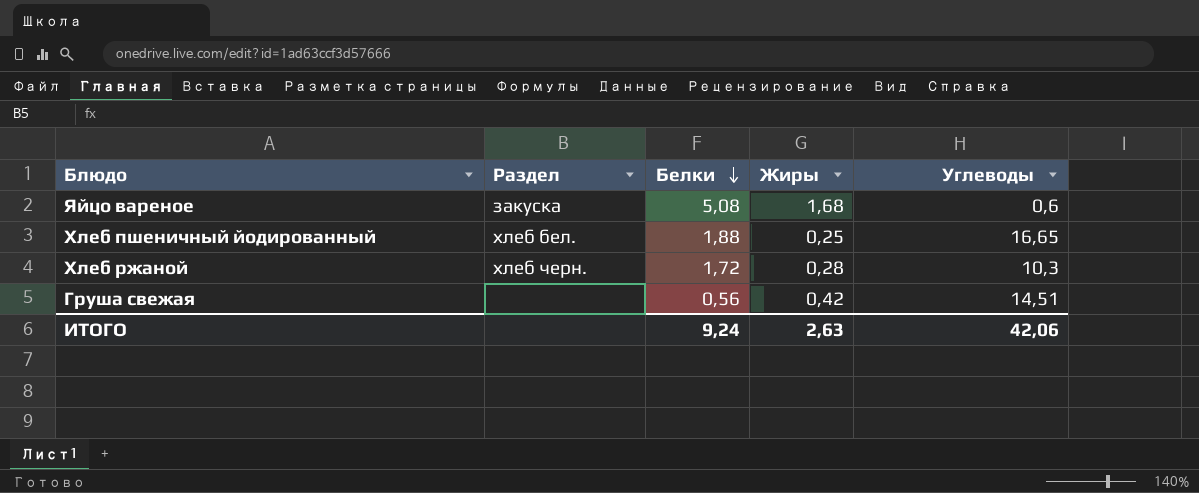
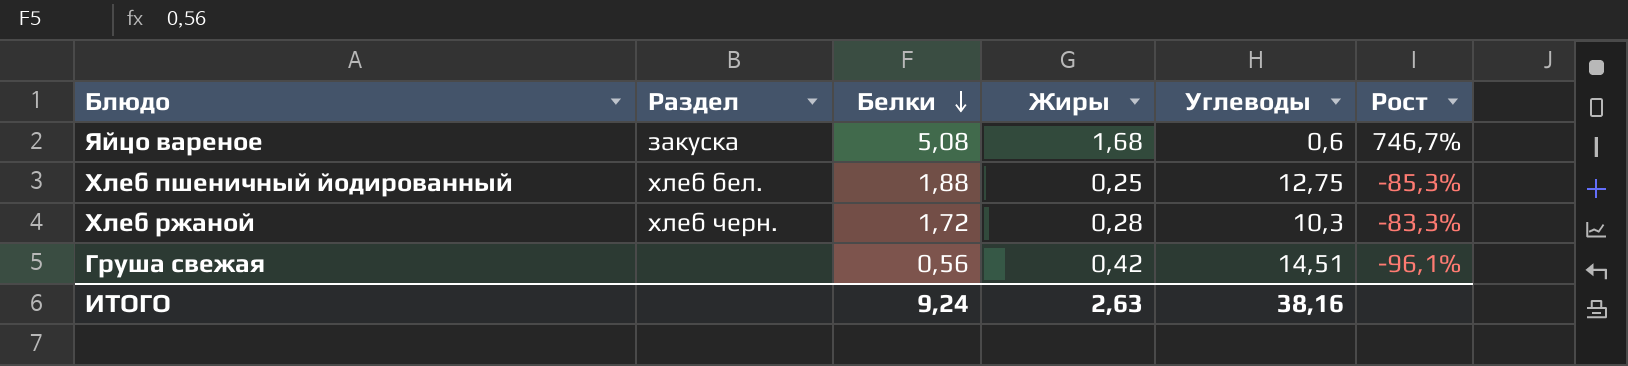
column Рост | formula: none -> ([Белки] - [Углеводы]) / [Углеводы]
Хлеб пшеничный йодированный | Углеводы: 16,65 -> 12,75
ИТОГО | Углеводы: 42,06 -> 38,16

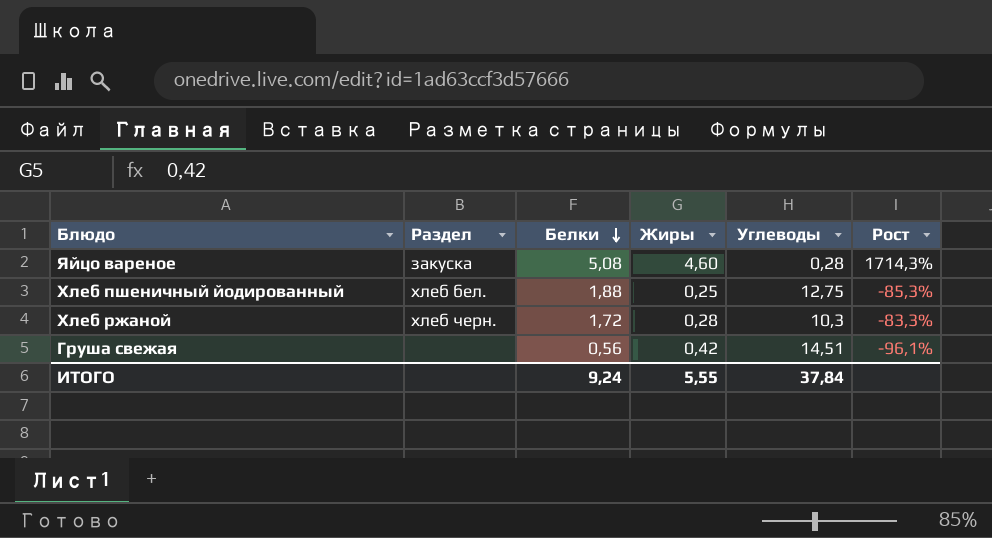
Яйцо вареное | Жиры: 1,68 -> 4,60
Яйцо вареное | Углеводы: 0,6 -> 0,28
Яйцо вареное | Рост: 746,7% -> 1714,3%
ИТОГО | Жиры: 2,63 -> 5,55
ИТОГО | Углеводы: 38,16 -> 37,84

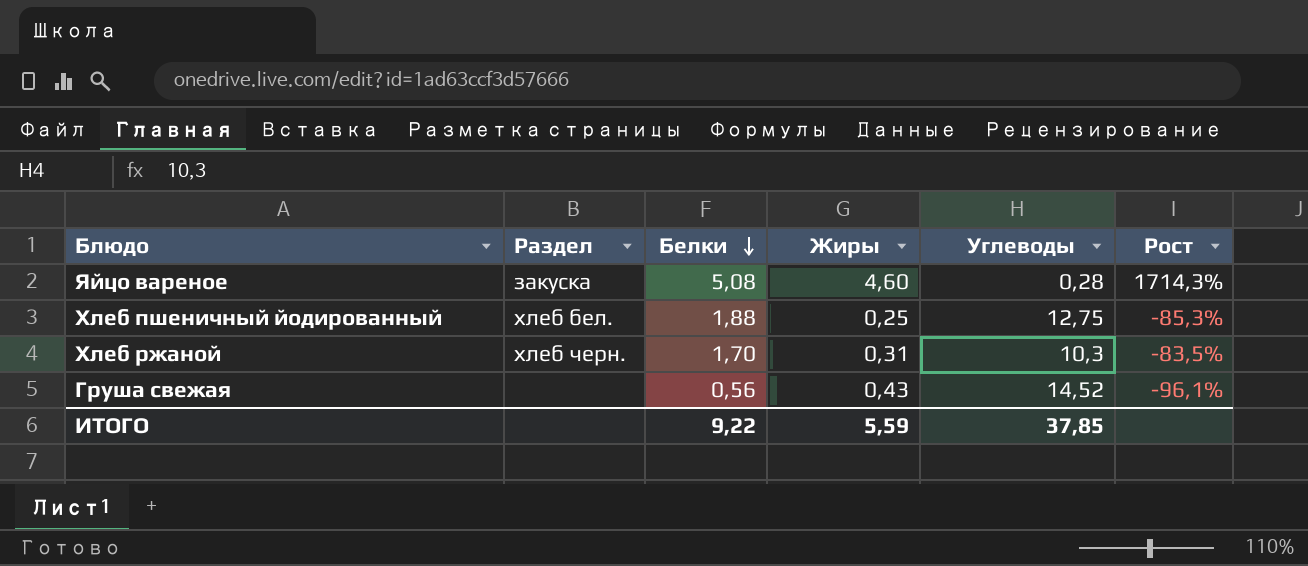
Хлеб ржаной | Белки: 1,72 -> 1,70
Хлеб ржаной | Жиры: 0,28 -> 0,31
Хлеб ржаной | Рост: -83,3% -> -83,5%
Груша свежая | Жиры: 0,42 -> 0,43
Груша свежая | Углеводы: 14,51 -> 14,52
ИТОГО | Белки: 9,24 -> 9,22
ИТОГО | Жиры: 5,55 -> 5,59
ИТОГО | Углеводы: 37,84 -> 37,85

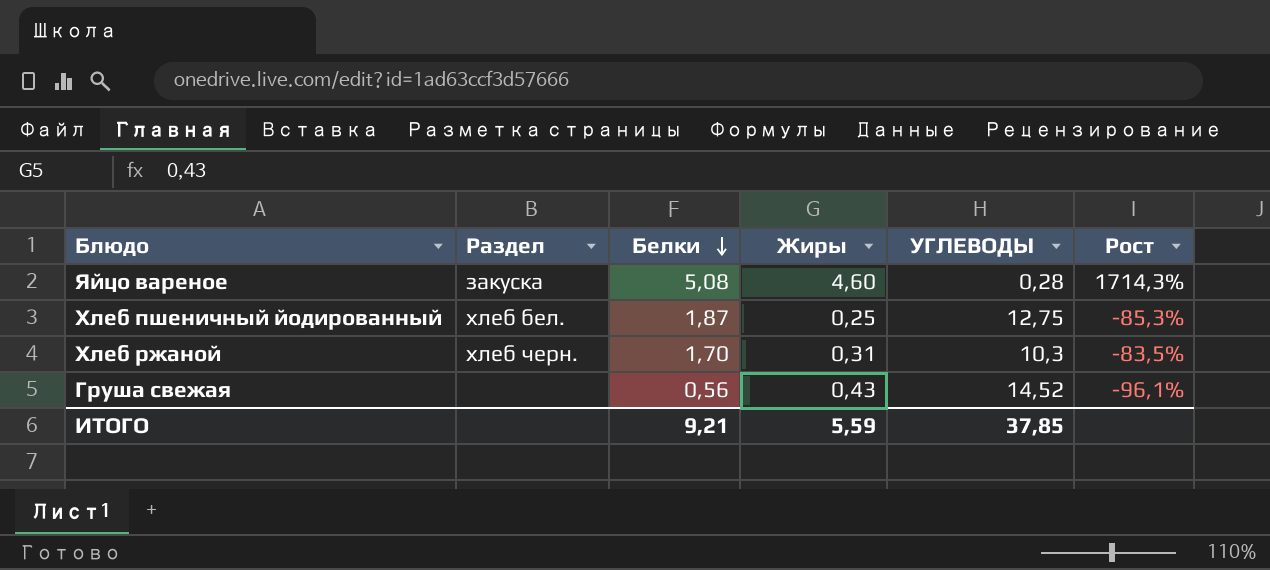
column name: Углеводы -> УГЛЕВОДЫ
Хлеб пшеничный йодированный | Белки: 1,88 -> 1,87
ИТОГО | Белки: 9,22 -> 9,21

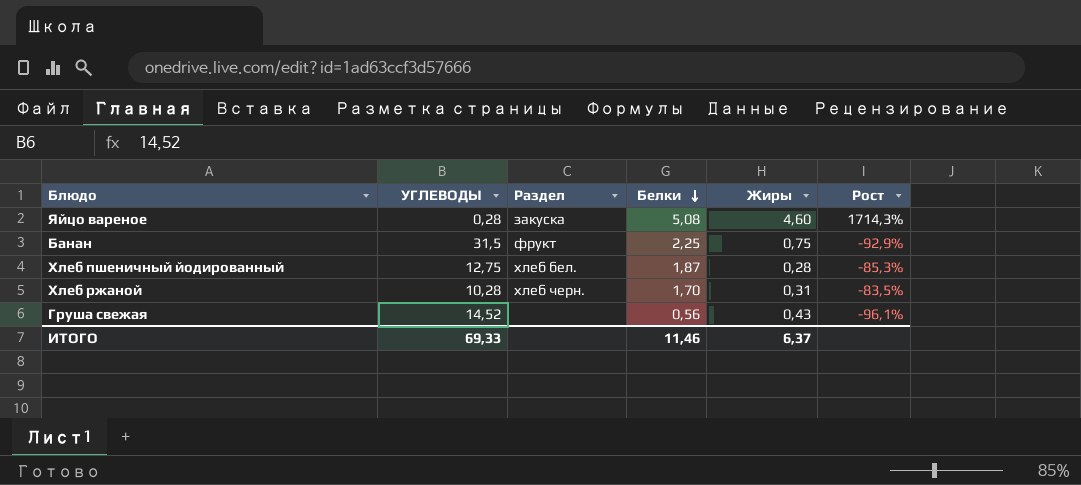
column УГЛЕВОДЫ | position: 5 -> 2
row Банан: none -> 31,5 | фрукт | 2,25 | 0,75 | -92,9%
Хлеб пшеничный йодированный | Жиры: 0,25 -> 0,28
Хлеб ржаной | УГЛЕВОДЫ: 10,3 -> 10,28
ИТОГО | УГЛЕВОДЫ: 37,85 -> 69,33
ИТОГО | Белки: 9,21 -> 11,46
ИТОГО | Жиры: 5,59 -> 6,37

